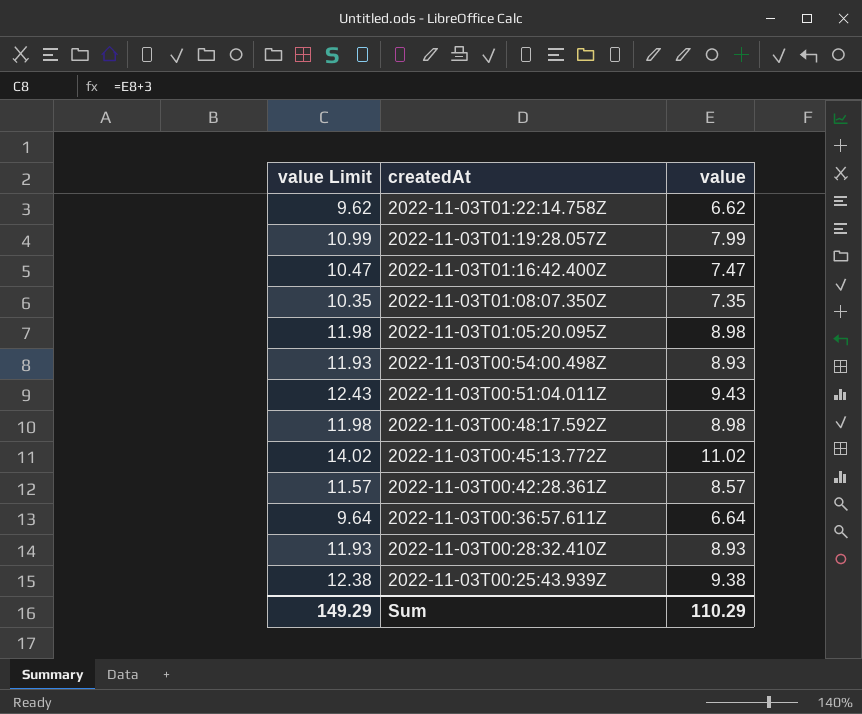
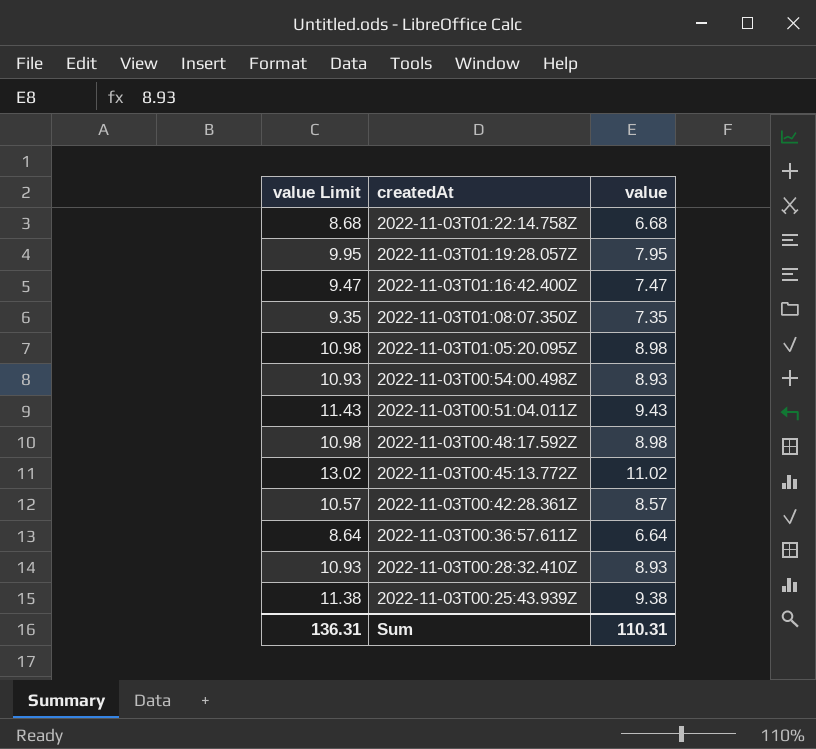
column value Limit | formula: [value] + 3 -> [value] + 2
2022-11-03T01:22:14.758Z | value: 6.62 -> 6.68
2022-11-03T01:19:28.057Z | value: 7.99 -> 7.95
Sum | value Limit: 149.29 -> 136.31
Sum | value: 110.29 -> 110.31

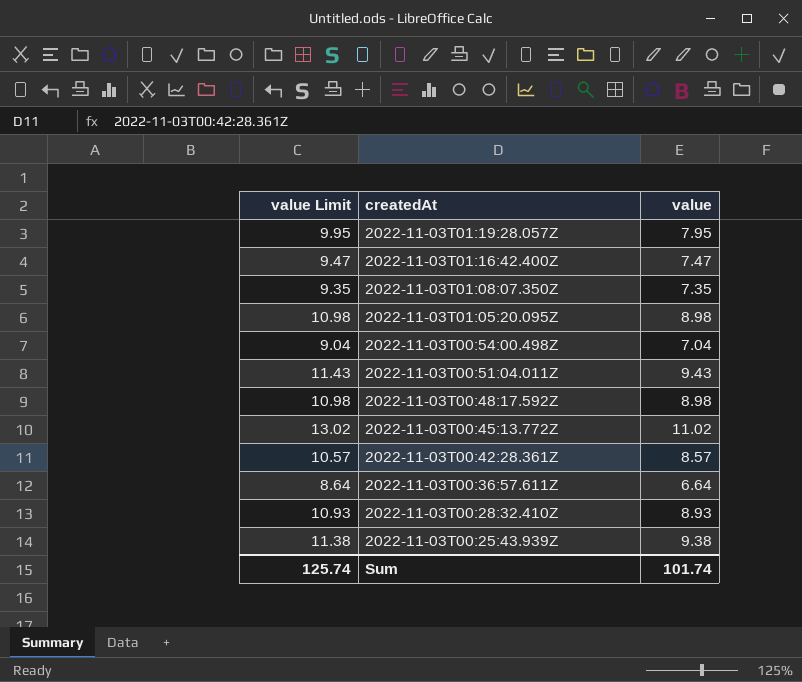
row 2022-11-03T01:22:14.758Z: 8.68 | 6.68 -> none
2022-11-03T00:54:00.498Z | value Limit: 10.93 -> 9.04
2022-11-03T00:54:00.498Z | value: 8.93 -> 7.04
Sum | value Limit: 136.31 -> 125.74
Sum | value: 110.31 -> 101.74

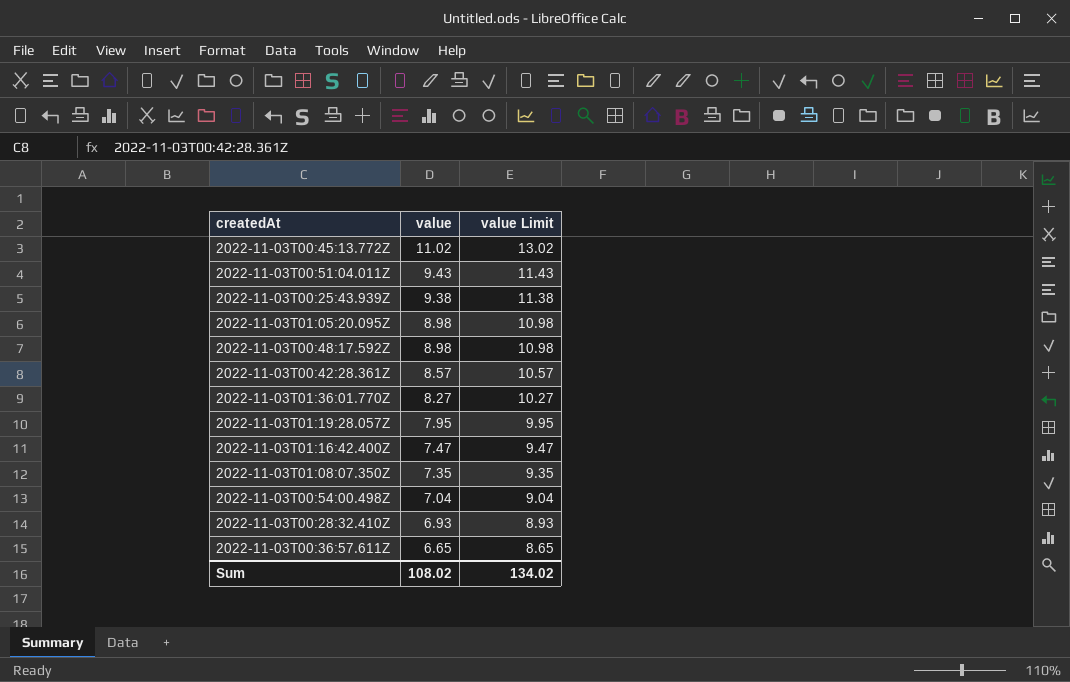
row order: createdAt descending -> value descending
column value Limit | position: 1 -> 3
row 2022-11-03T01:36:01.770Z: none -> 8.27 | 10.27
2022-11-03T00:28:32.410Z | value: 8.93 -> 6.93
2022-11-03T00:28:32.410Z | value Limit: 10.93 -> 8.93
2022-11-03T00:36:57.611Z | value: 6.64 -> 6.65
2022-11-03T00:36:57.611Z | value Limit: 8.64 -> 8.65
Sum | value: 101.74 -> 108.02
Sum | value Limit: 125.74 -> 134.02

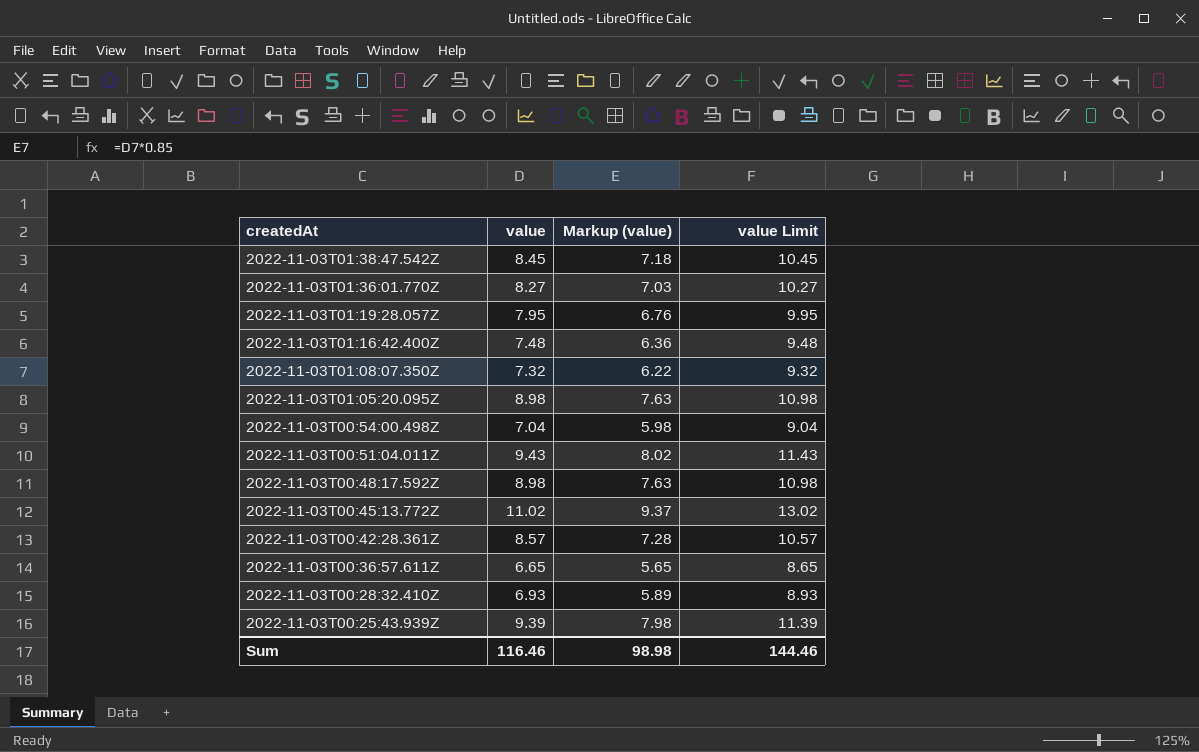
row order: value descending -> createdAt descending
column Markup (value) | formula: none -> [value] * 0.85
row 2022-11-03T01:38:47.542Z: none -> 8.45 | 7.18 | 10.45
2022-11-03T01:16:42.400Z | value: 7.47 -> 7.48
2022-11-03T01:16:42.400Z | value Limit: 9.47 -> 9.48
2022-11-03T01:08:07.350Z | value: 7.35 -> 7.32
2022-11-03T01:08:07.350Z | value Limit: 9.35 -> 9.32
2022-11-03T00:25:43.939Z | value: 9.38 -> 9.39
2022-11-03T00:25:43.939Z | value Limit: 11.38 -> 11.39
Sum | value: 108.02 -> 116.46
Sum | value Limit: 134.02 -> 144.46

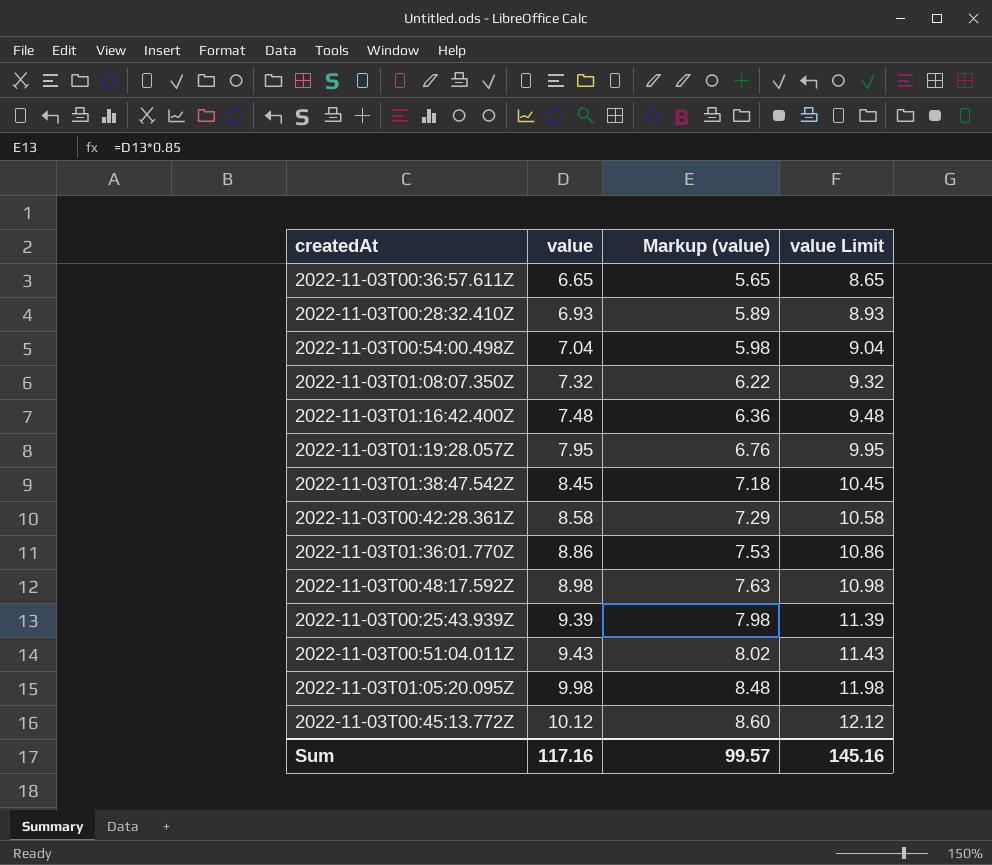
row order: createdAt descending -> value ascending
2022-11-03T00:42:28.361Z | value: 8.57 -> 8.58
2022-11-03T00:42:28.361Z | Markup (value): 7.28 -> 7.29
2022-11-03T00:42:28.361Z | value Limit: 10.57 -> 10.58
2022-11-03T01:36:01.770Z | value: 8.27 -> 8.86
2022-11-03T01:36:01.770Z | Markup (value): 7.03 -> 7.53
2022-11-03T01:36:01.770Z | value Limit: 10.27 -> 10.86
2022-11-03T01:05:20.095Z | value: 8.98 -> 9.98
2022-11-03T01:05:20.095Z | Markup (value): 7.63 -> 8.48
2022-11-03T01:05:20.095Z | value Limit: 10.98 -> 11.98
2022-11-03T00:45:13.772Z | value: 11.02 -> 10.12
2022-11-03T00:45:13.772Z | Markup (value): 9.37 -> 8.60
2022-11-03T00:45:13.772Z | value Limit: 13.02 -> 12.12
Sum | value: 116.46 -> 117.16
Sum | Markup (value): 98.98 -> 99.57
Sum | value Limit: 144.46 -> 145.16

